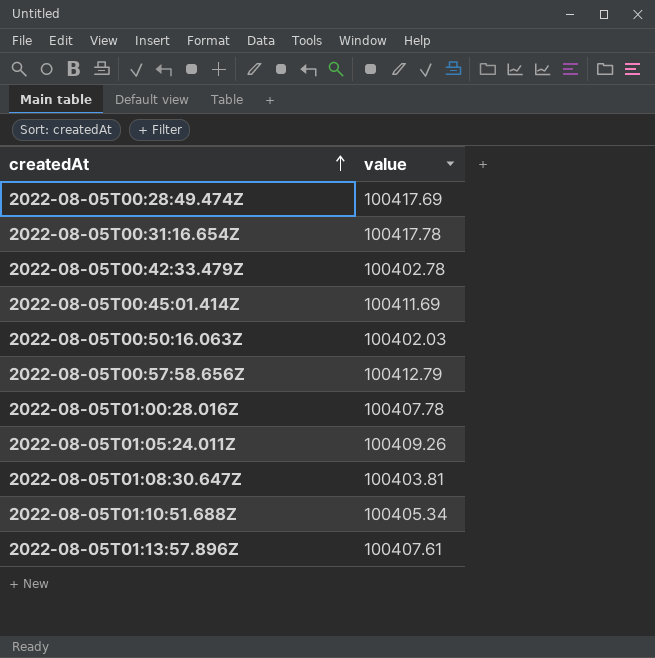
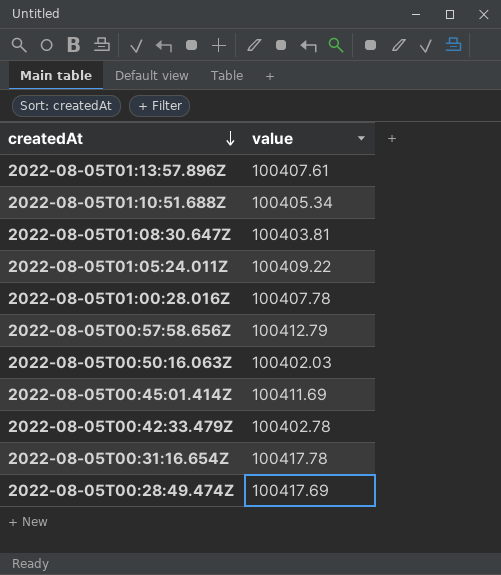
row order: createdAt ascending -> createdAt descending
2022-08-05T01:05:24.011Z | value: 100409.26 -> 100409.22

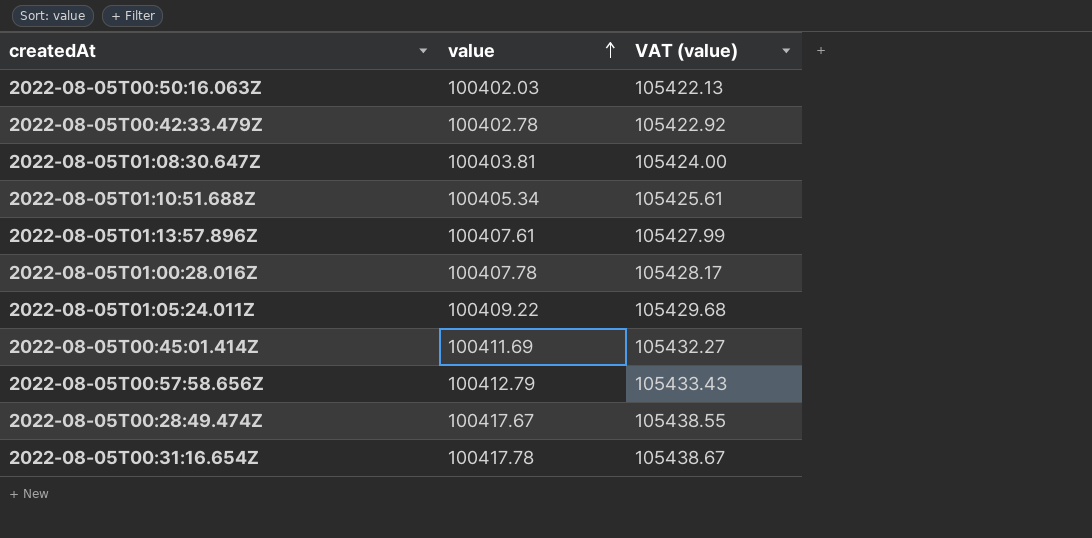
row order: createdAt descending -> value ascending
column VAT (value) | formula: none -> [value] * 1.05
2022-08-05T00:28:49.474Z | value: 100417.69 -> 100417.67

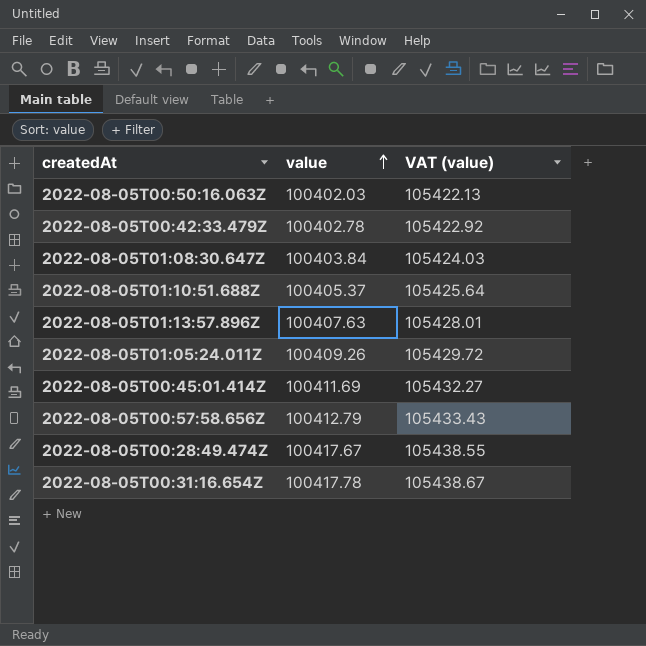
row 2022-08-05T01:00:28.016Z: 100407.78 | 105428.17 -> none
2022-08-05T01:08:30.647Z | value: 100403.81 -> 100403.84
2022-08-05T01:08:30.647Z | VAT (value): 105424.00 -> 105424.03
2022-08-05T01:10:51.688Z | value: 100405.34 -> 100405.37
2022-08-05T01:10:51.688Z | VAT (value): 105425.61 -> 105425.64
2022-08-05T01:13:57.896Z | value: 100407.61 -> 100407.63
2022-08-05T01:13:57.896Z | VAT (value): 105427.99 -> 105428.01
2022-08-05T01:05:24.011Z | value: 100409.22 -> 100409.26
2022-08-05T01:05:24.011Z | VAT (value): 105429.68 -> 105429.72

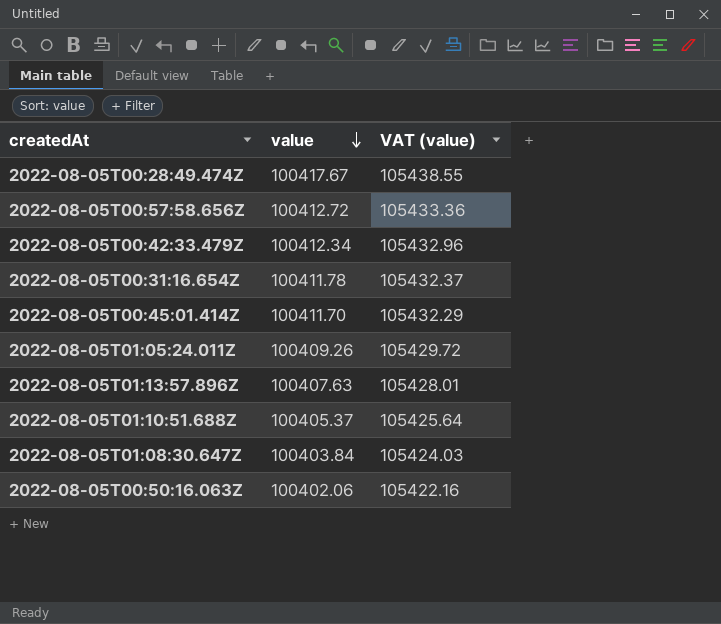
row order: value ascending -> value descending
2022-08-05T00:57:58.656Z | value: 100412.79 -> 100412.72
2022-08-05T00:57:58.656Z | VAT (value): 105433.43 -> 105433.36
2022-08-05T00:42:33.479Z | value: 100402.78 -> 100412.34
2022-08-05T00:42:33.479Z | VAT (value): 105422.92 -> 105432.96
2022-08-05T00:31:16.654Z | value: 100417.78 -> 100411.78
2022-08-05T00:31:16.654Z | VAT (value): 105438.67 -> 105432.37
2022-08-05T00:45:01.414Z | value: 100411.69 -> 100411.70
2022-08-05T00:45:01.414Z | VAT (value): 105432.27 -> 105432.29
2022-08-05T00:50:16.063Z | value: 100402.03 -> 100402.06
2022-08-05T00:50:16.063Z | VAT (value): 105422.13 -> 105422.16

